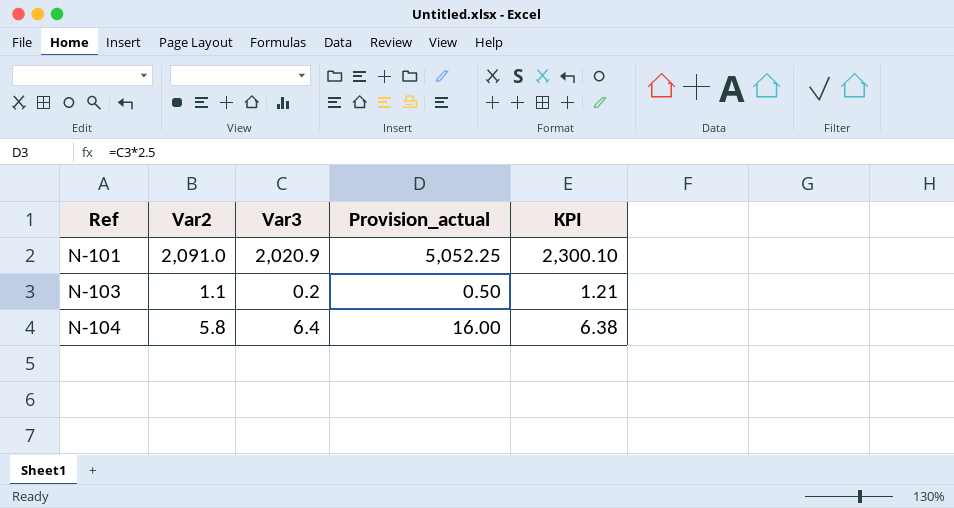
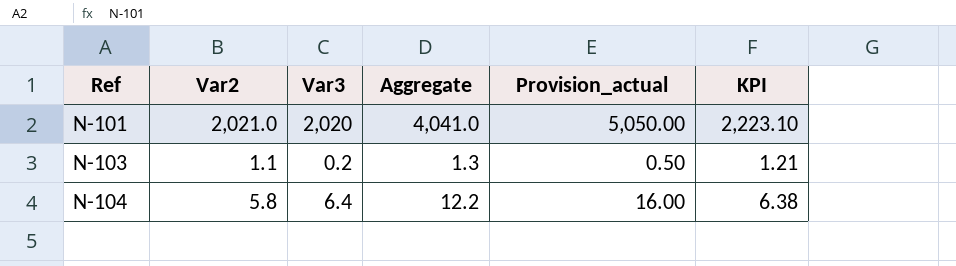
column Aggregate | formula: none -> [Var2] + [Var3]
N-101 | Var2: 2,091.0 -> 2,021.0
N-101 | Var3: 2,020.9 -> 2,020
N-101 | Provision_actual: 5,052.25 -> 5,050.00
N-101 | KPI: 2,300.10 -> 2,223.10

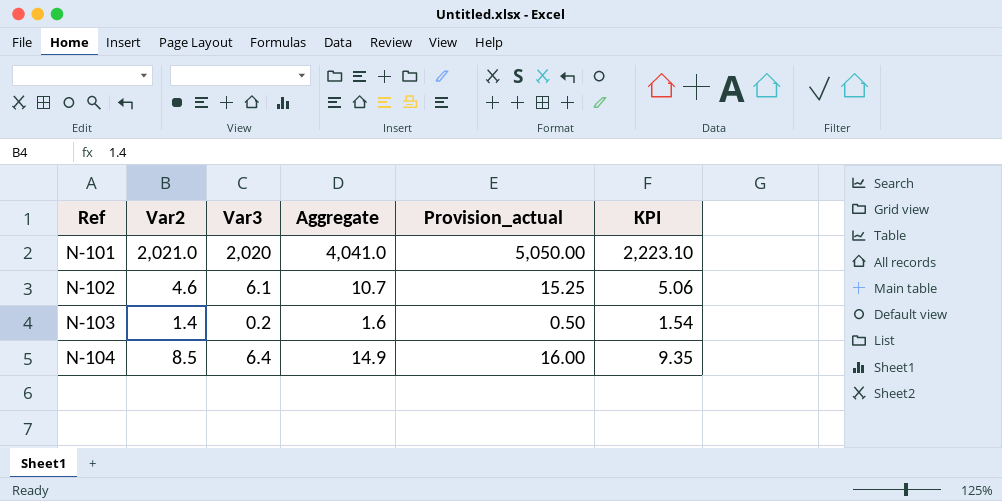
row N-102: none -> 4.6 | 6.1 | 10.7 | 15.25 | 5.06
N-103 | Var2: 1.1 -> 1.4
N-103 | Aggregate: 1.3 -> 1.6
N-103 | KPI: 1.21 -> 1.54
N-104 | Var2: 5.8 -> 8.5
N-104 | Aggregate: 12.2 -> 14.9
N-104 | KPI: 6.38 -> 9.35

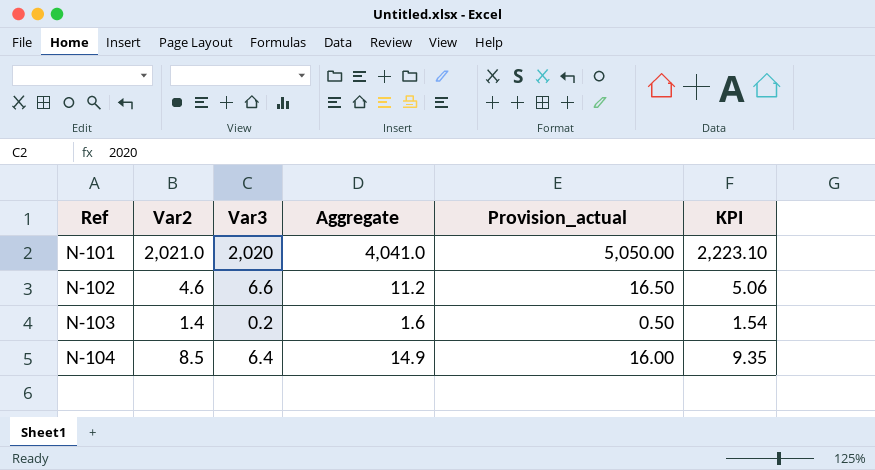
N-102 | Var3: 6.1 -> 6.6
N-102 | Aggregate: 10.7 -> 11.2
N-102 | Provision_actual: 15.25 -> 16.50

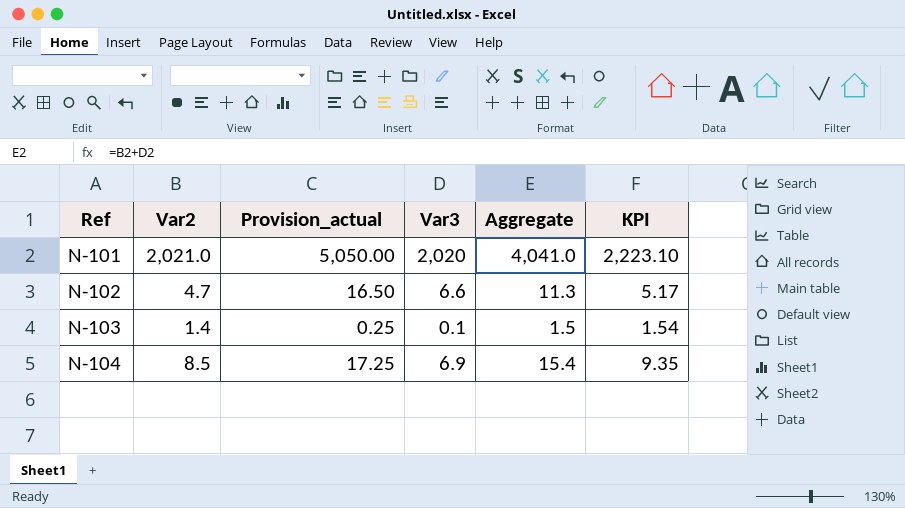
column Provision_actual | position: 5 -> 3
N-102 | Var2: 4.6 -> 4.7
N-102 | Aggregate: 11.2 -> 11.3
N-102 | KPI: 5.06 -> 5.17
N-103 | Provision_actual: 0.50 -> 0.25
N-103 | Var3: 0.2 -> 0.1
N-103 | Aggregate: 1.6 -> 1.5
N-104 | Provision_actual: 16.00 -> 17.25
N-104 | Var3: 6.4 -> 6.9
N-104 | Aggregate: 14.9 -> 15.4

